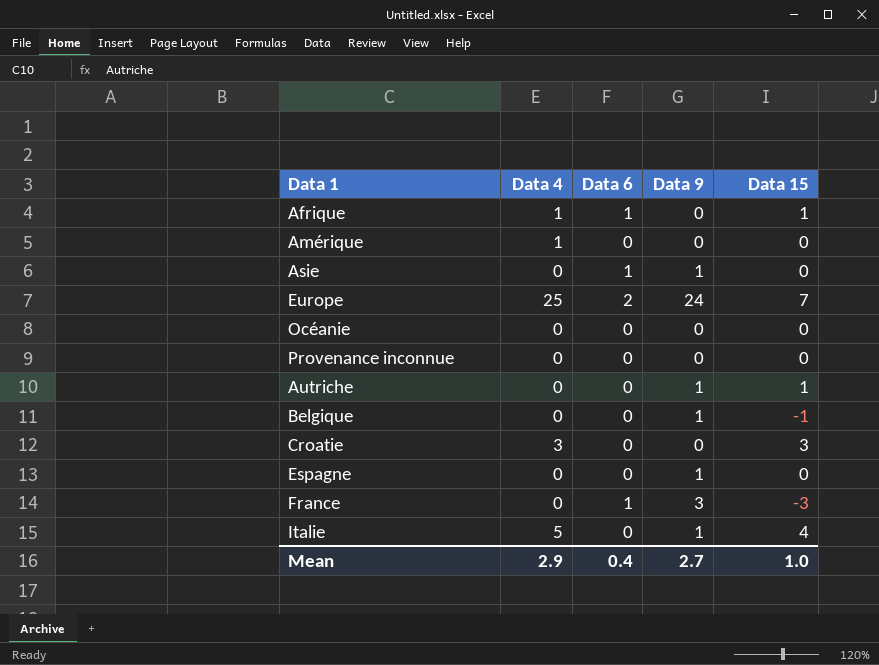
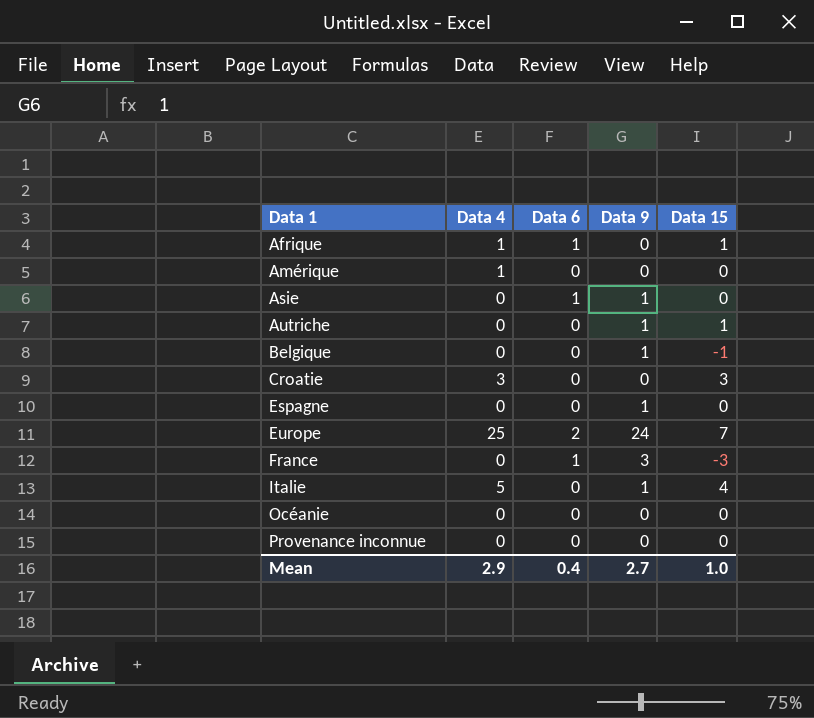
row order: none -> Data 1 ascending

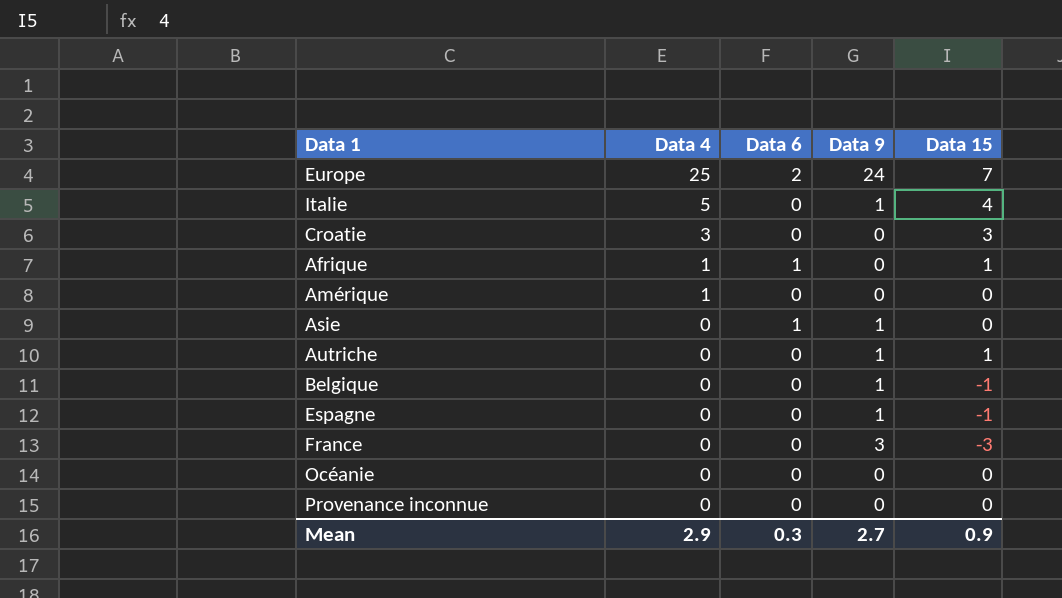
row order: Data 1 ascending -> Data 4 descending
Espagne | Data 15: 0 -> -1
France | Data 6: 1 -> 0
Mean | Data 6: 0.4 -> 0.3
Mean | Data 15: 1.0 -> 0.9

